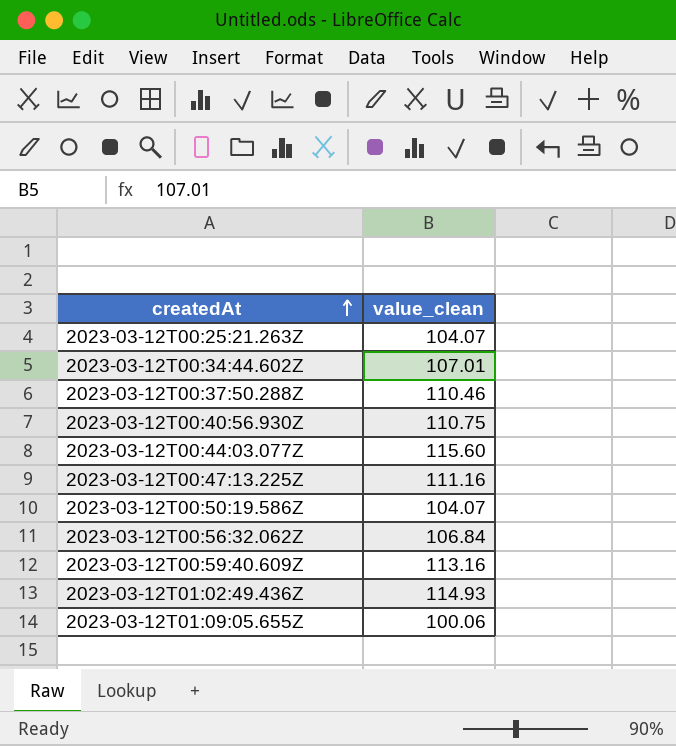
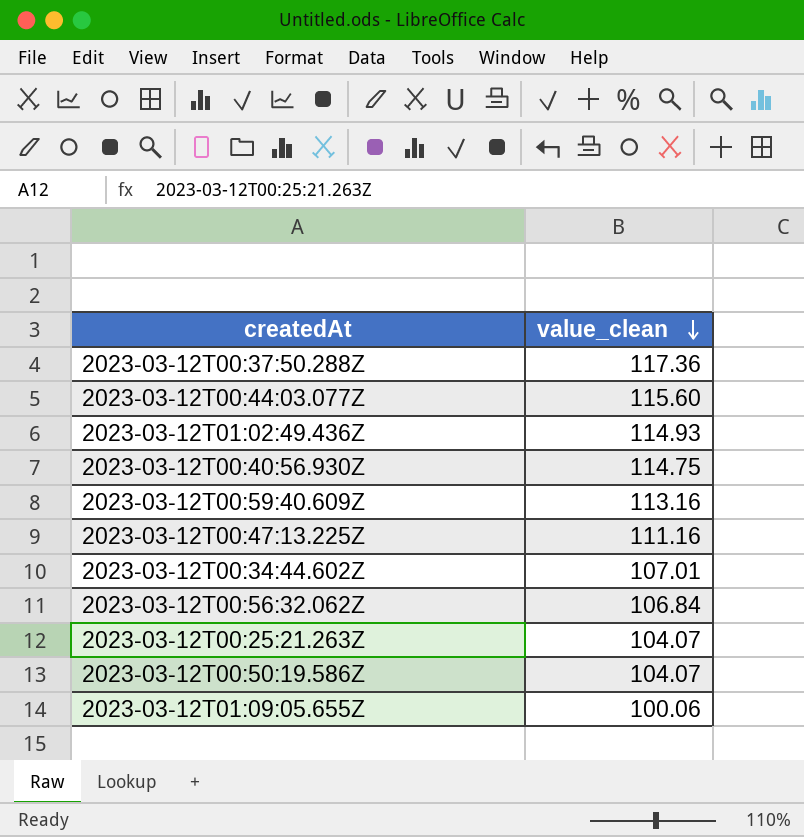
row order: createdAt ascending -> value_clean descending
2023-03-12T00:37:50.288Z | value_clean: 110.46 -> 117.36
2023-03-12T00:40:56.930Z | value_clean: 110.75 -> 114.75

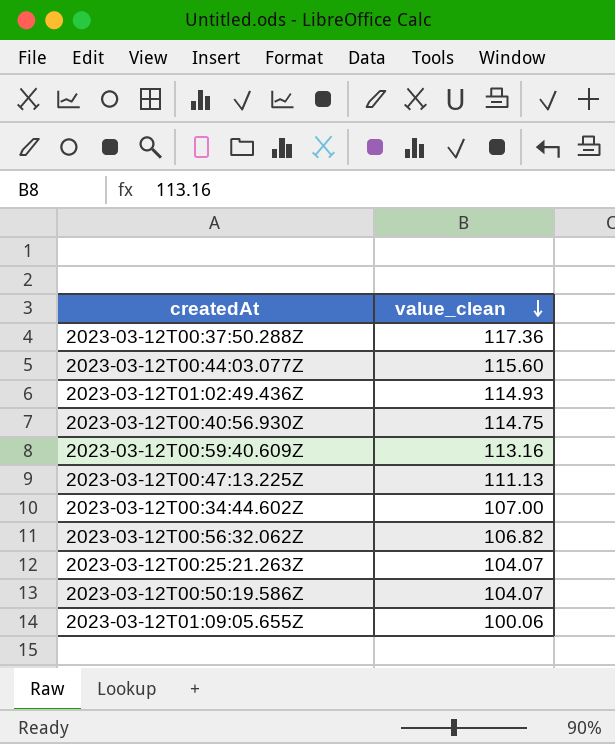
2023-03-12T00:47:13.225Z | value_clean: 111.16 -> 111.13
2023-03-12T00:34:44.602Z | value_clean: 107.01 -> 107.00
2023-03-12T00:56:32.062Z | value_clean: 106.84 -> 106.82

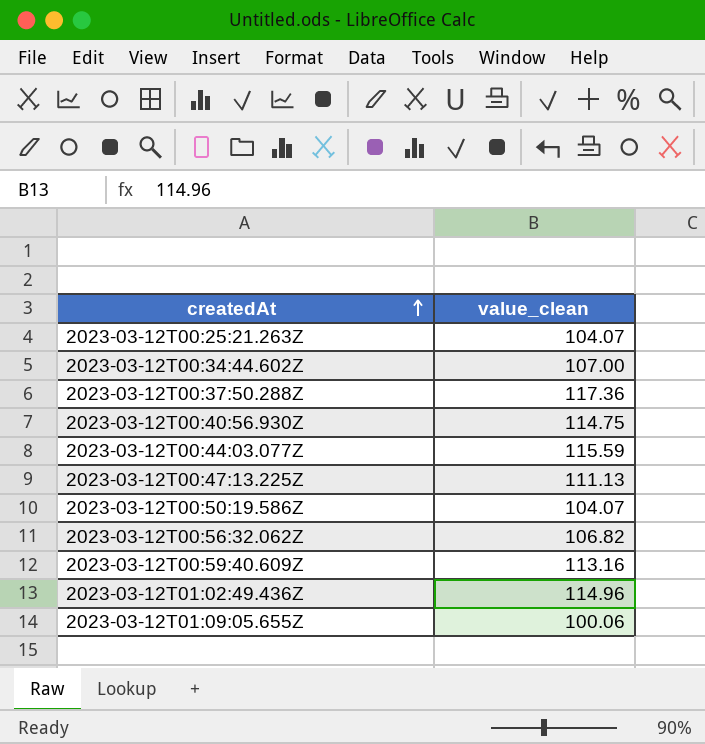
row order: value_clean descending -> createdAt ascending
2023-03-12T00:44:03.077Z | value_clean: 115.60 -> 115.59
2023-03-12T01:02:49.436Z | value_clean: 114.93 -> 114.96

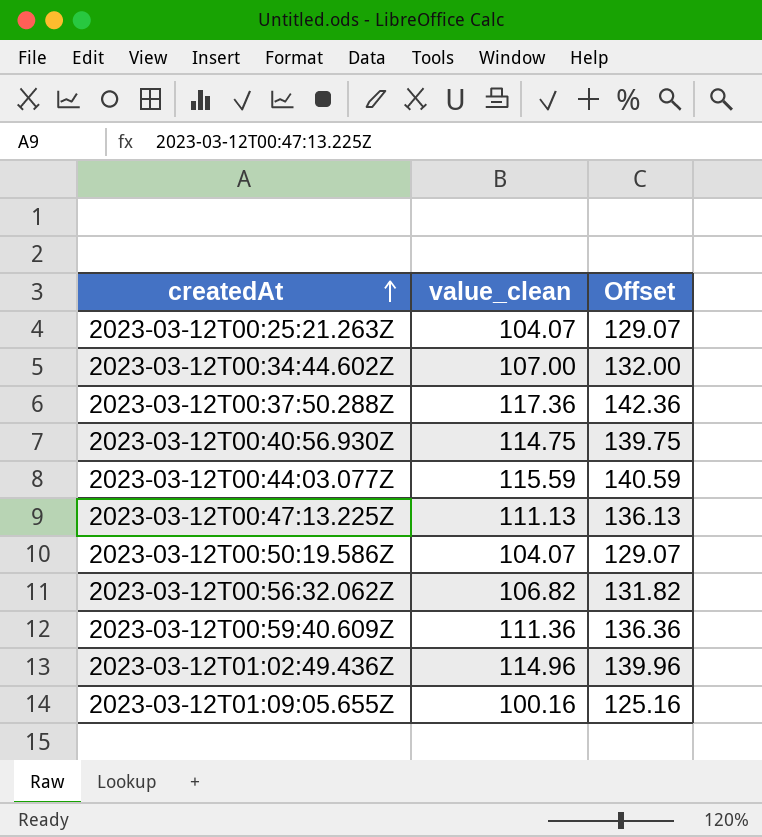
column Offset | formula: none -> [value_clean] + 25
2023-03-12T00:59:40.609Z | value_clean: 113.16 -> 111.36
2023-03-12T01:09:05.655Z | value_clean: 100.06 -> 100.16

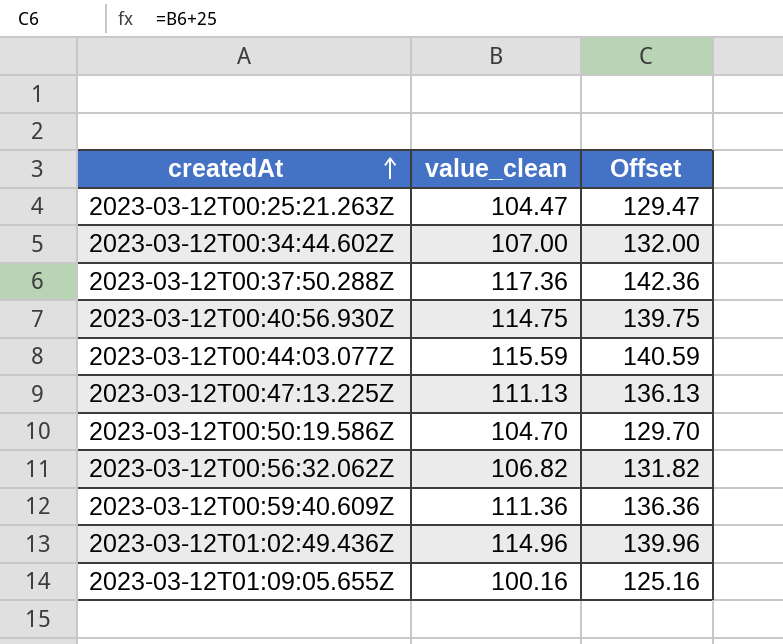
2023-03-12T00:25:21.263Z | value_clean: 104.07 -> 104.47
2023-03-12T00:25:21.263Z | Offset: 129.07 -> 129.47
2023-03-12T00:50:19.586Z | value_clean: 104.07 -> 104.70
2023-03-12T00:50:19.586Z | Offset: 129.07 -> 129.70

